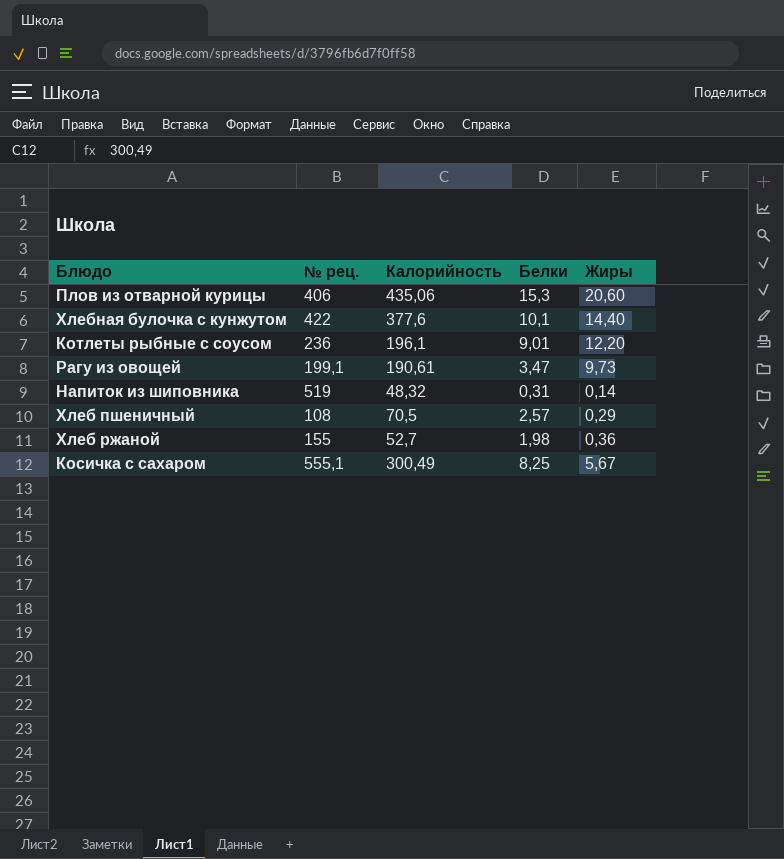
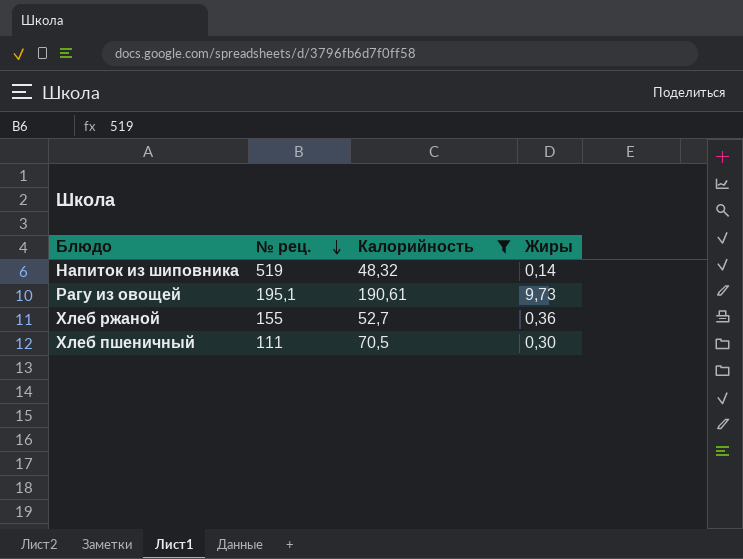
filter: none -> Калорийность <= 190,61
row order: none -> № рец. descending
column Белки | position: 4 -> none
Рагу из овощей | № рец.: 199,1 -> 195,1
Хлеб пшеничный | № рец.: 108 -> 111
Хлеб пшеничный | Жиры: 0,29 -> 0,30

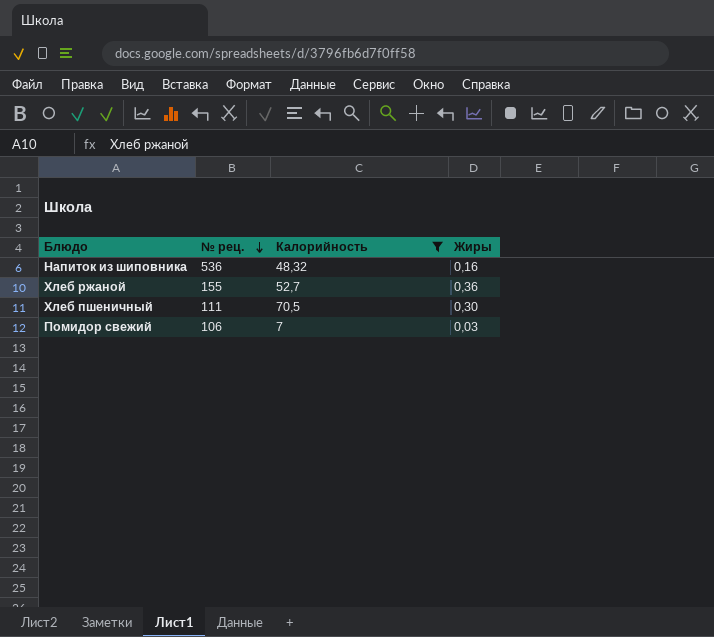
row Рагу из овощей: 195,1 | 190,61 | 9,73 -> none
Напиток из шиповника | № рец.: 519 -> 536
Напиток из шиповника | Жиры: 0,14 -> 0,16
row Помидор свежий: none -> 106 | 7 | 0,03

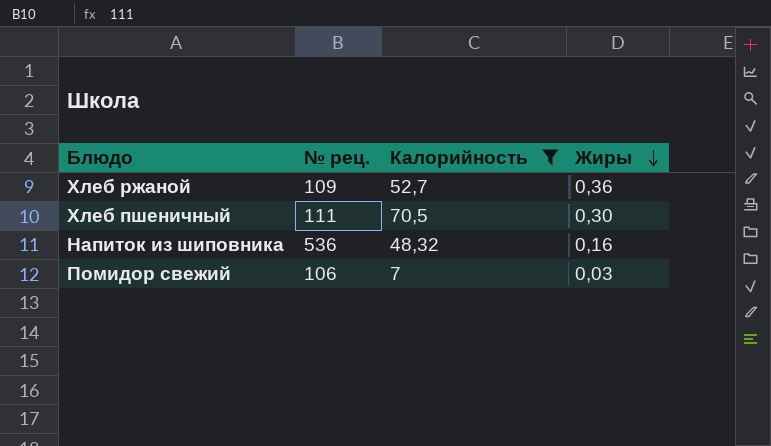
row order: № рец. descending -> Жиры descending
Хлеб ржаной | № рец.: 155 -> 109

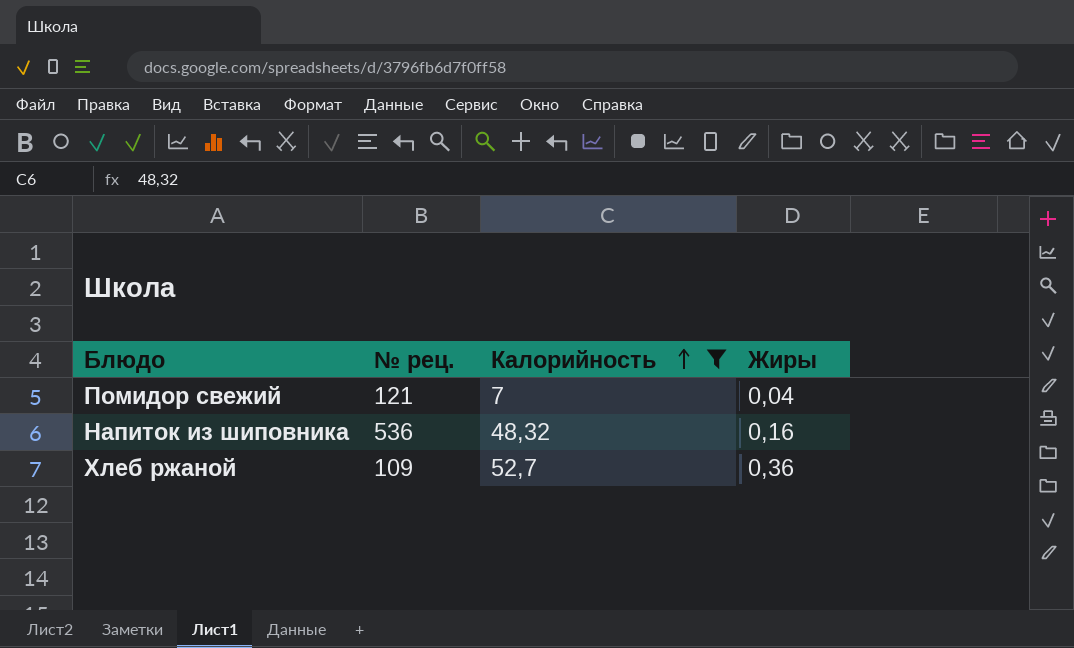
row order: Жиры descending -> Калорийность ascending
row Хлеб пшеничный: 111 | 70,5 | 0,30 -> none
Помидор свежий | № рец.: 106 -> 121
Помидор свежий | Жиры: 0,03 -> 0,04

